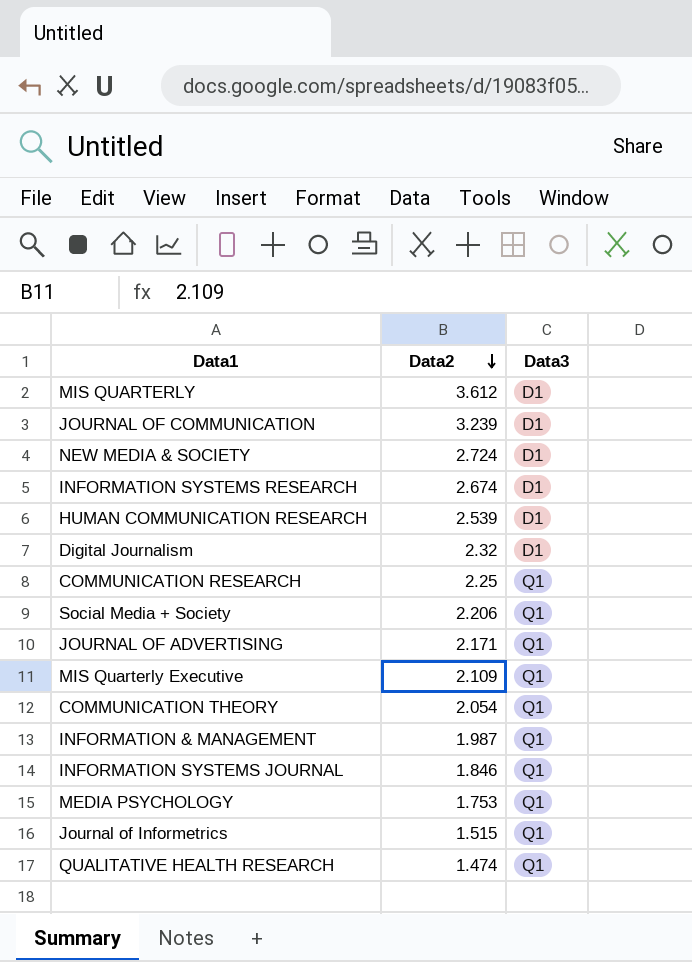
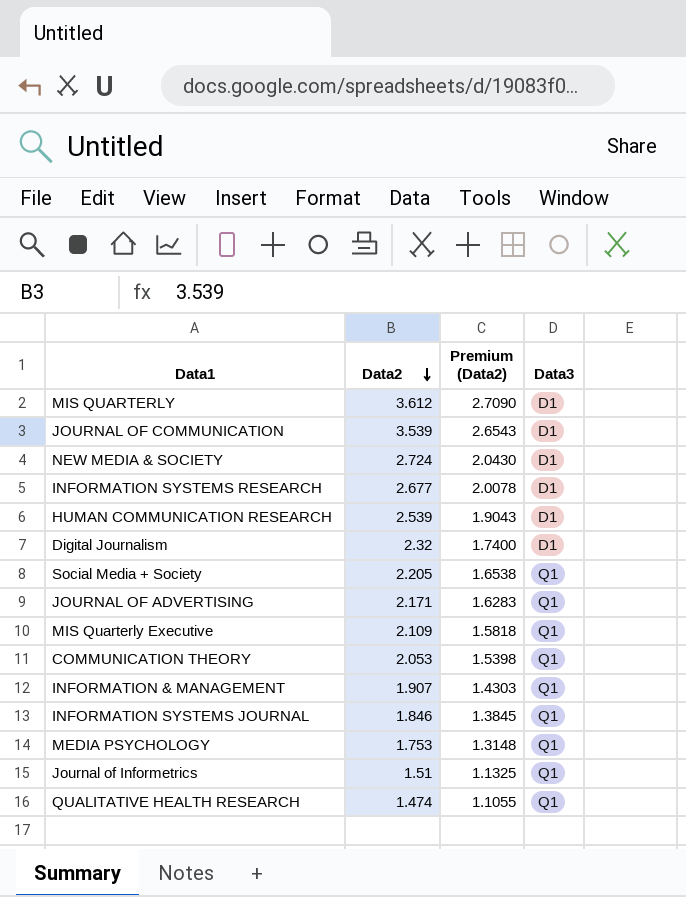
column Premium (Data2) | formula: none -> [Data2] * 0.75
row COMMUNICATION RESEARCH: 2.25 | Q1 -> none
JOURNAL OF COMMUNICATION | Data2: 3.239 -> 3.539
INFORMATION SYSTEMS RESEARCH | Data2: 2.674 -> 2.677
Social Media + Society | Data2: 2.206 -> 2.205
COMMUNICATION THEORY | Data2: 2.054 -> 2.053
INFORMATION & MANAGEMENT | Data2: 1.987 -> 1.907
Journal of Informetrics | Data2: 1.515 -> 1.51

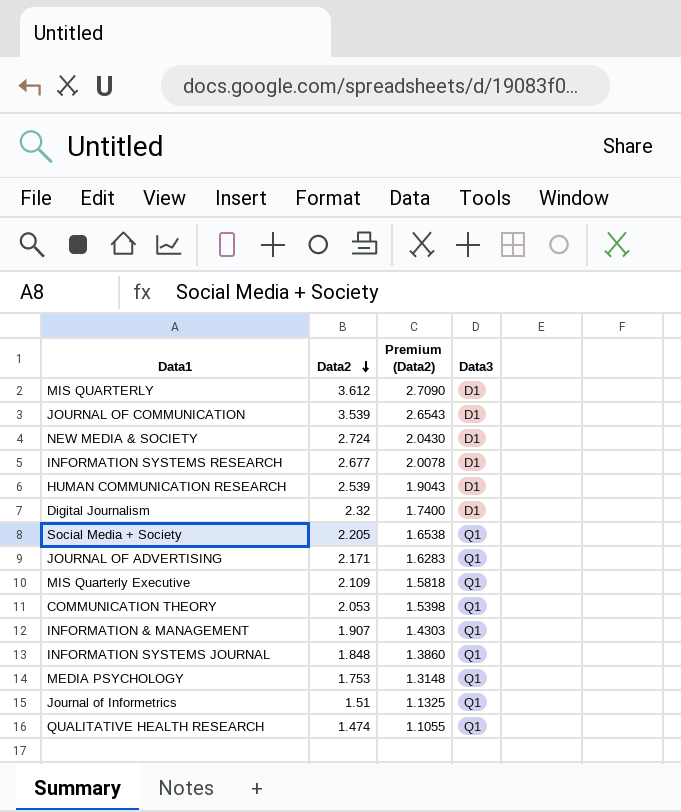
INFORMATION SYSTEMS JOURNAL | Data2: 1.846 -> 1.848
INFORMATION SYSTEMS JOURNAL | Premium (Data2): 1.3845 -> 1.3860

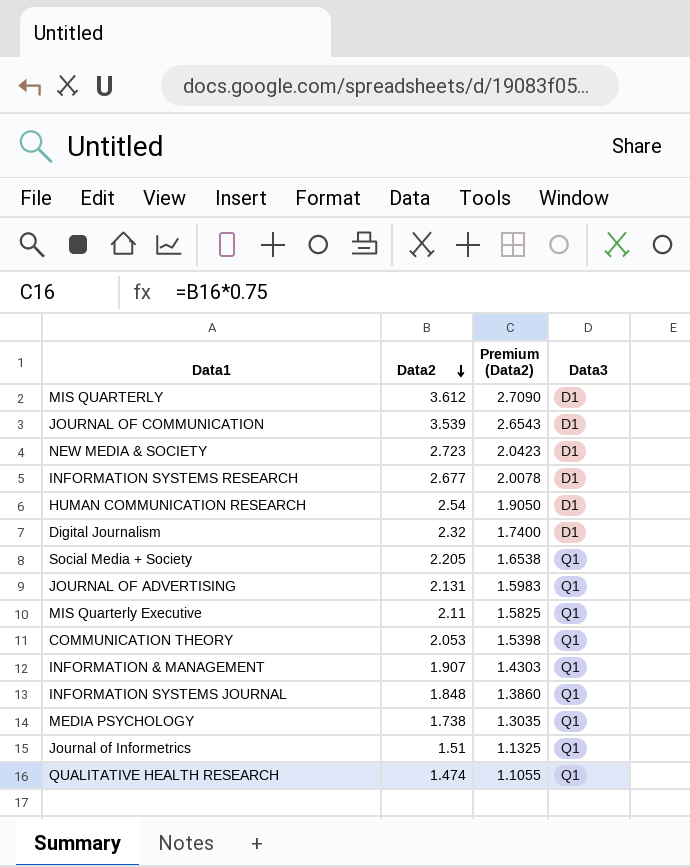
NEW MEDIA & SOCIETY | Data2: 2.724 -> 2.723
NEW MEDIA & SOCIETY | Premium (Data2): 2.0430 -> 2.0423
HUMAN COMMUNICATION RESEARCH | Data2: 2.539 -> 2.54
HUMAN COMMUNICATION RESEARCH | Premium (Data2): 1.9043 -> 1.9050
JOURNAL OF ADVERTISING | Data2: 2.171 -> 2.131
JOURNAL OF ADVERTISING | Premium (Data2): 1.6283 -> 1.5983
MIS Quarterly Executive | Data2: 2.109 -> 2.11
MIS Quarterly Executive | Premium (Data2): 1.5818 -> 1.5825
MEDIA PSYCHOLOGY | Data2: 1.753 -> 1.738
MEDIA PSYCHOLOGY | Premium (Data2): 1.3148 -> 1.3035

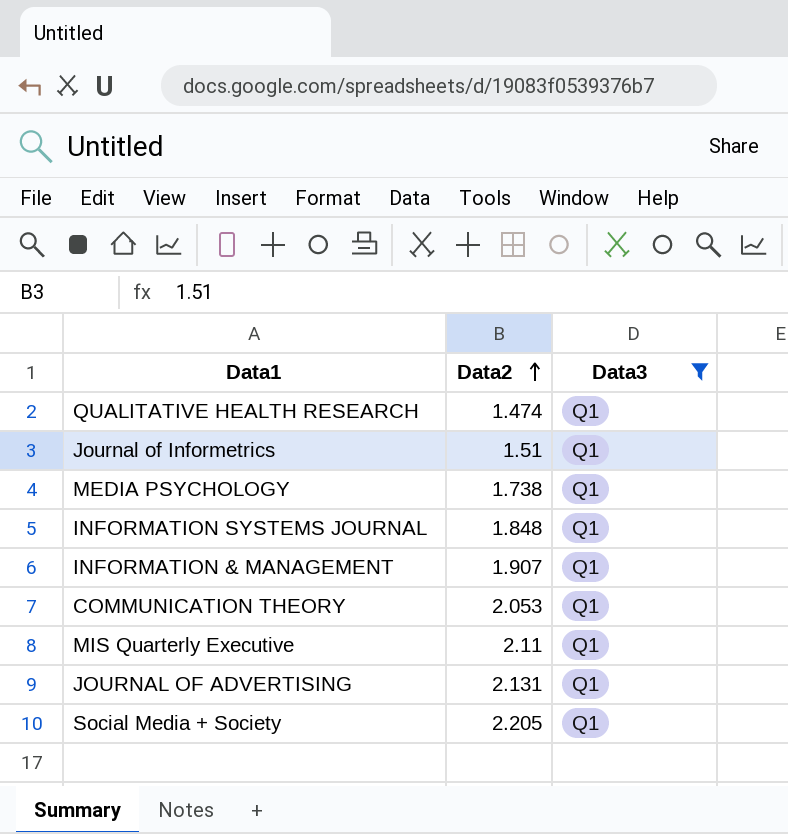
filter: none -> Data3 = Q1
row order: Data2 descending -> Data2 ascending
column Premium (Data2) | formula: [Data2] * 0.75 -> none

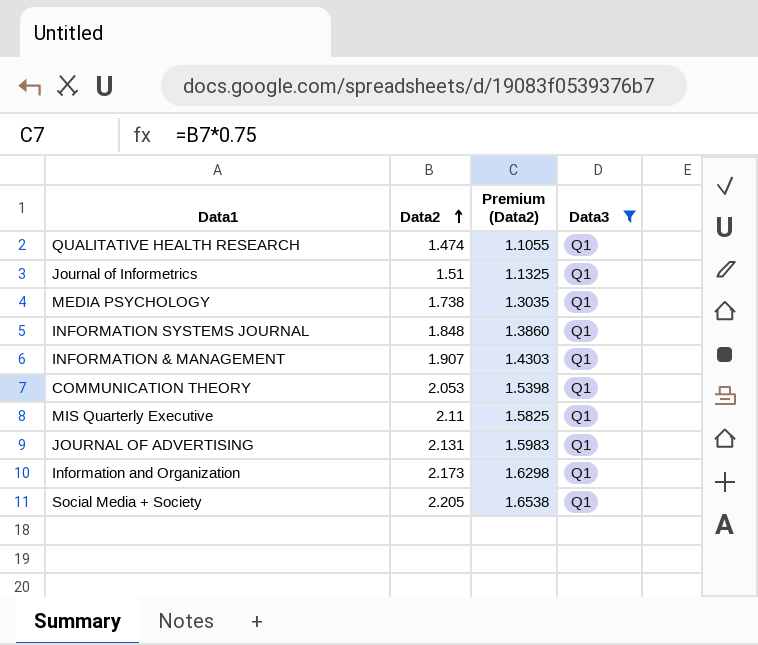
column Premium (Data2) | formula: none -> [Data2] * 0.75
row Information and Organization: none -> 2.173 | 1.6298 | Q1

